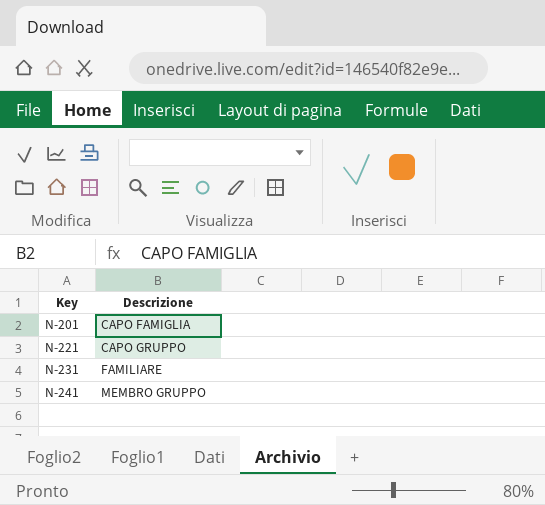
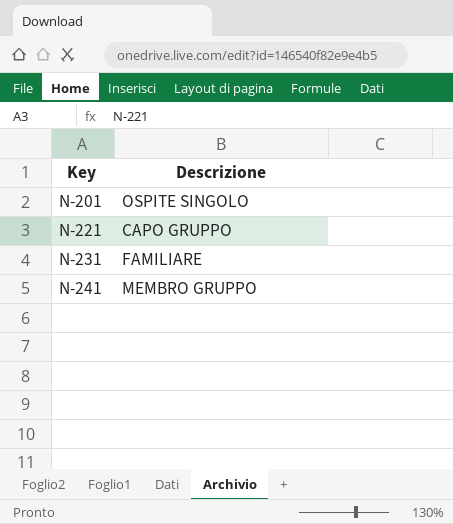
N-201 | Descrizione: CAPO FAMIGLIA -> OSPITE SINGOLO

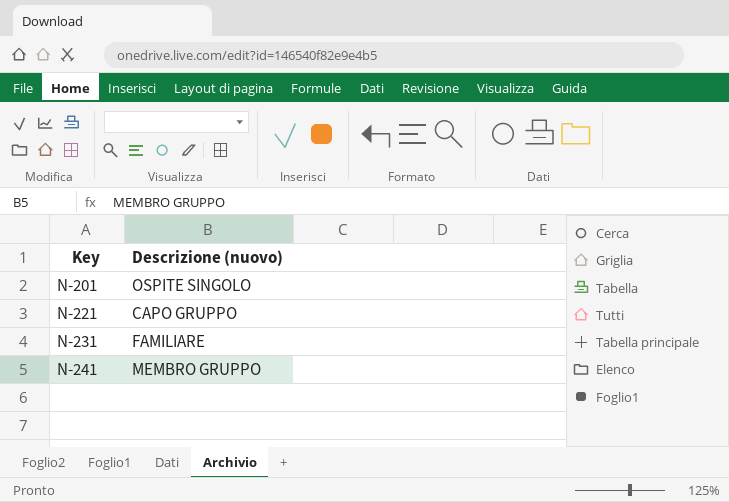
column name: Descrizione -> Descrizione (nuovo)

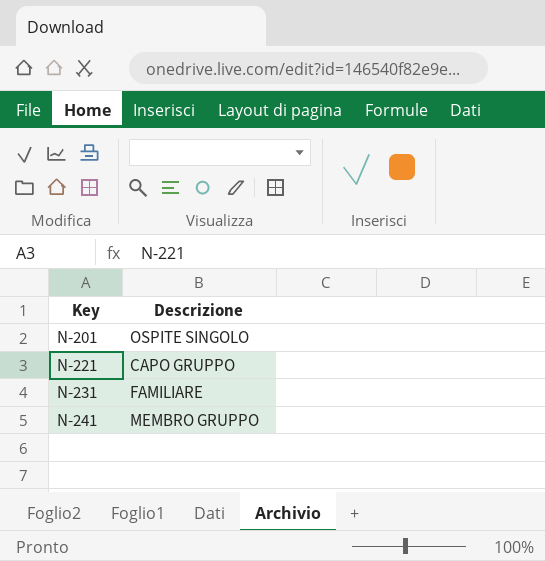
column name: Descrizione (nuovo) -> Descrizione

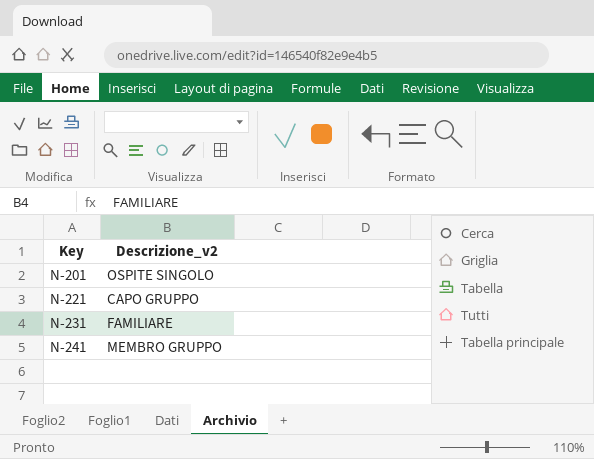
column name: Descrizione -> Descrizione_v2

